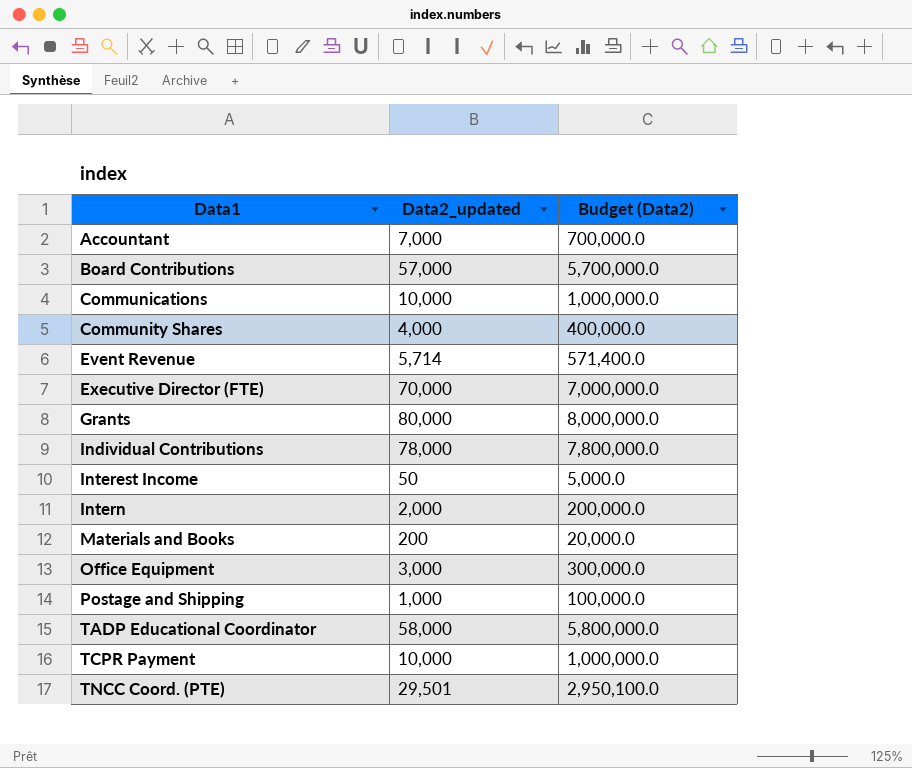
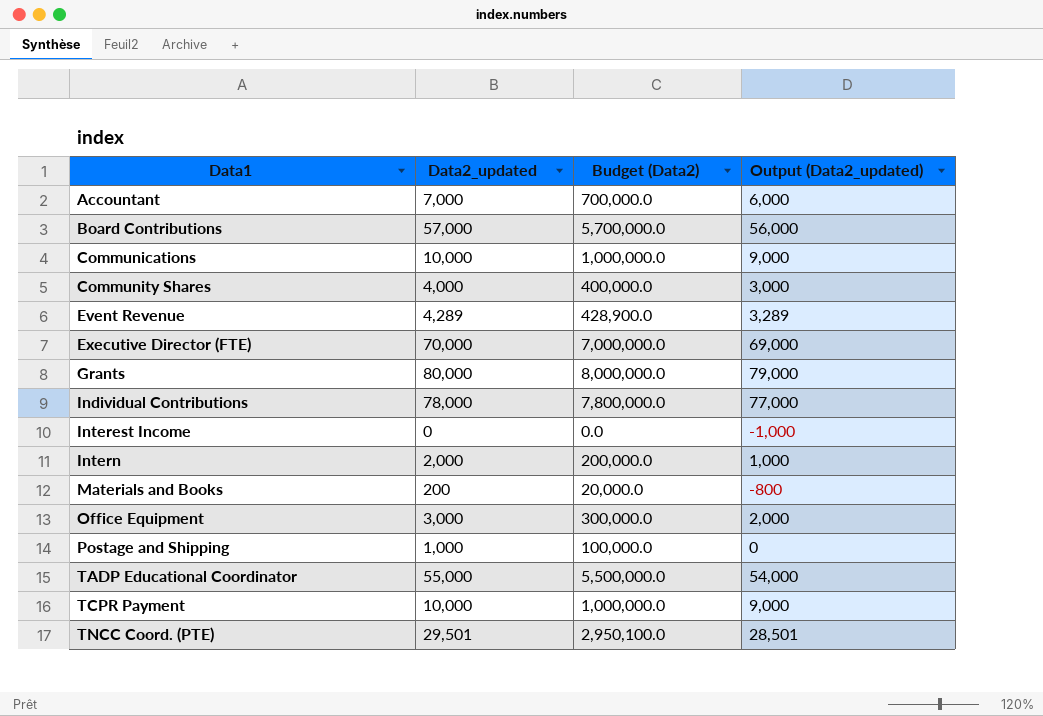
column Output (Data2_updated) | formula: none -> [Data2_updated] - 1000
Event Revenue | Data2_updated: 5,714 -> 4,289
Event Revenue | Budget (Data2): 571,400.0 -> 428,900.0
Interest Income | Data2_updated: 50 -> 0
Interest Income | Budget (Data2): 5,000.0 -> 0.0
TADP Educational Coordinator | Data2_updated: 58,000 -> 55,000
TADP Educational Coordinator | Budget (Data2): 5,800,000.0 -> 5,500,000.0

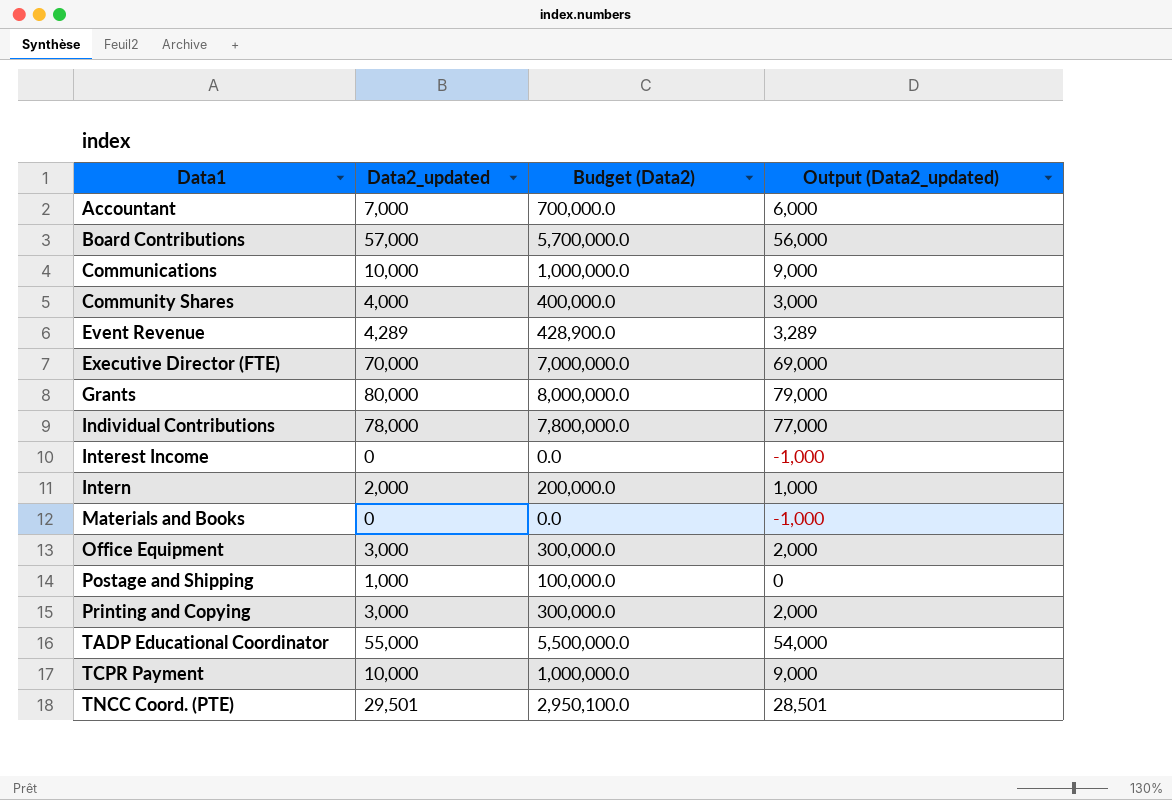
Materials and Books | Data2_updated: 200 -> 0
Materials and Books | Budget (Data2): 20,000.0 -> 0.0
Materials and Books | Output (Data2_updated): -800 -> -1,000
row Printing and Copying: none -> 3,000 | 300,000.0 | 2,000

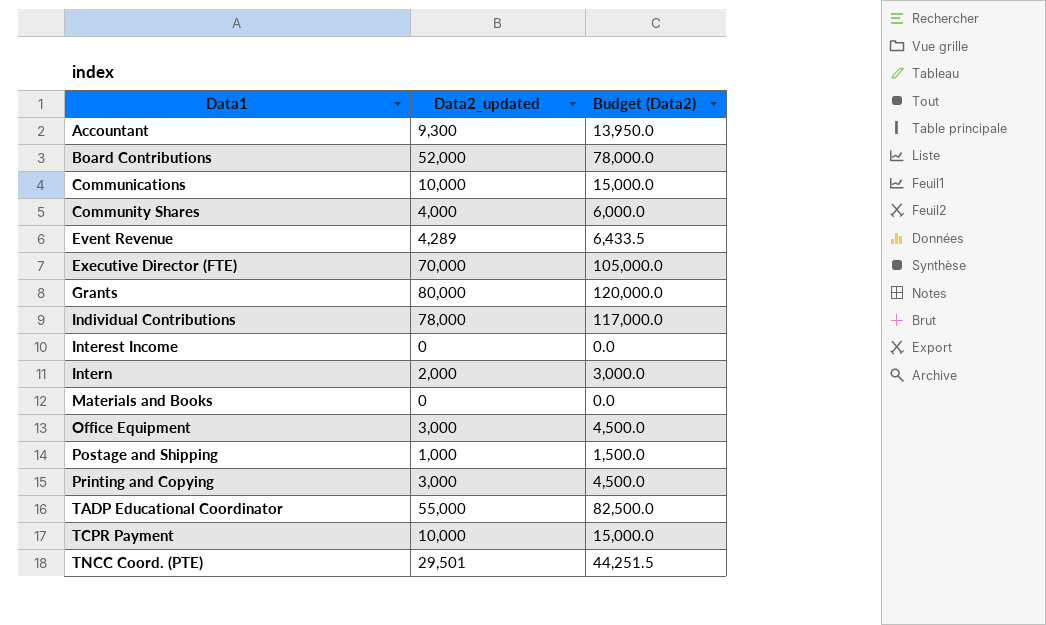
column Output (Data2_updated) | formula: [Data2_updated] - 1000 -> none
column Budget (Data2) | formula: [Data2_updated] * 100 -> [Data2_updated] * 1.5
Accountant | Data2_updated: 7,000 -> 9,300
Board Contributions | Data2_updated: 57,000 -> 52,000

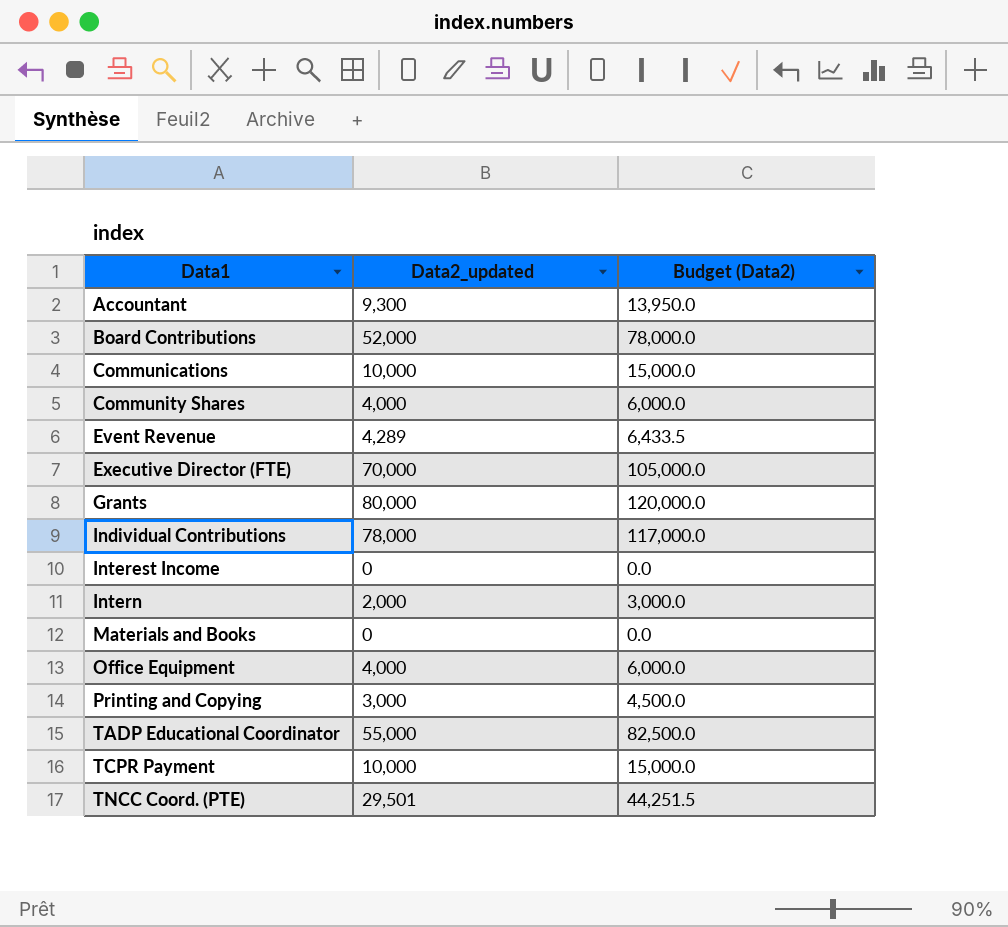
row Postage and Shipping: 1,000 | 1,500.0 -> none
Office Equipment | Data2_updated: 3,000 -> 4,000
Office Equipment | Budget (Data2): 4,500.0 -> 6,000.0

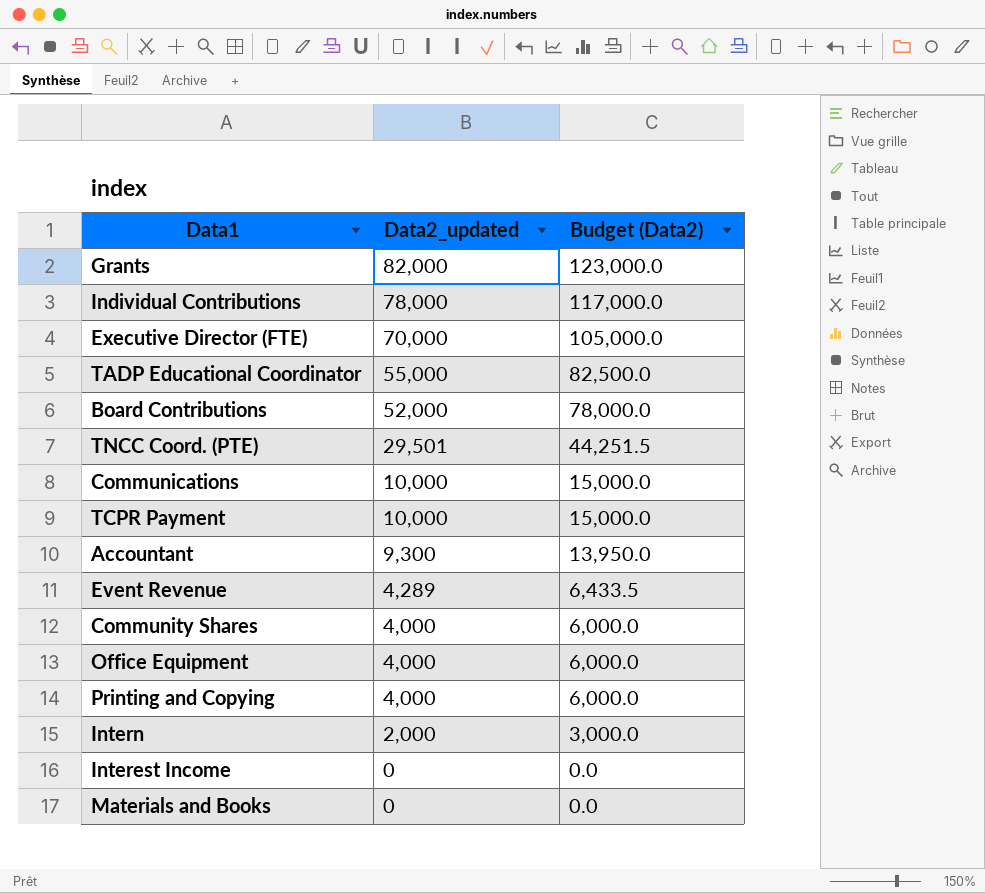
row order: Data1 ascending -> Data2_updated descending
Grants | Data2_updated: 80,000 -> 82,000
Grants | Budget (Data2): 120,000.0 -> 123,000.0
Printing and Copying | Data2_updated: 3,000 -> 4,000
Printing and Copying | Budget (Data2): 4,500.0 -> 6,000.0

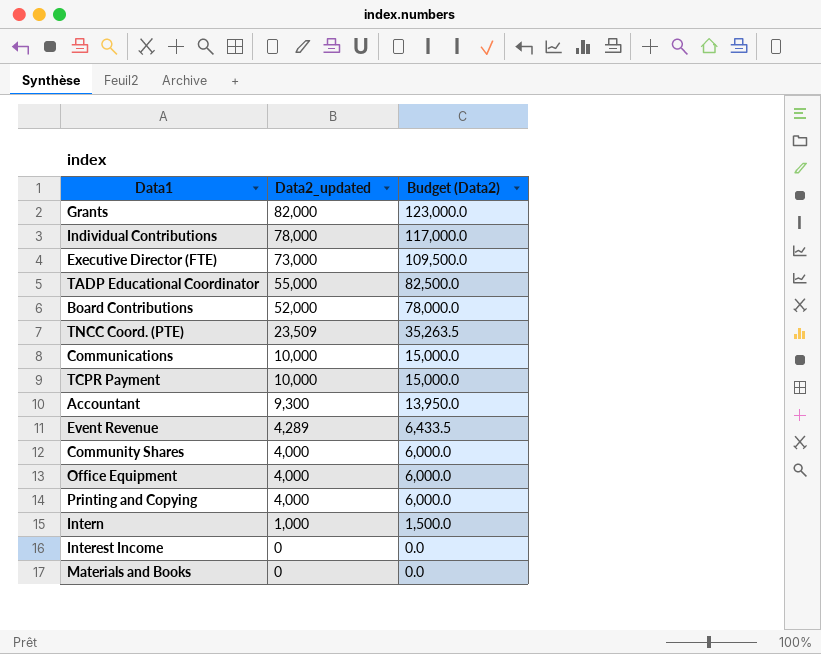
Executive Director (FTE) | Data2_updated: 70,000 -> 73,000
Executive Director (FTE) | Budget (Data2): 105,000.0 -> 109,500.0
TNCC Coord. (PTE) | Data2_updated: 29,501 -> 23,509
TNCC Coord. (PTE) | Budget (Data2): 44,251.5 -> 35,263.5
Intern | Data2_updated: 2,000 -> 1,000
Intern | Budget (Data2): 3,000.0 -> 1,500.0

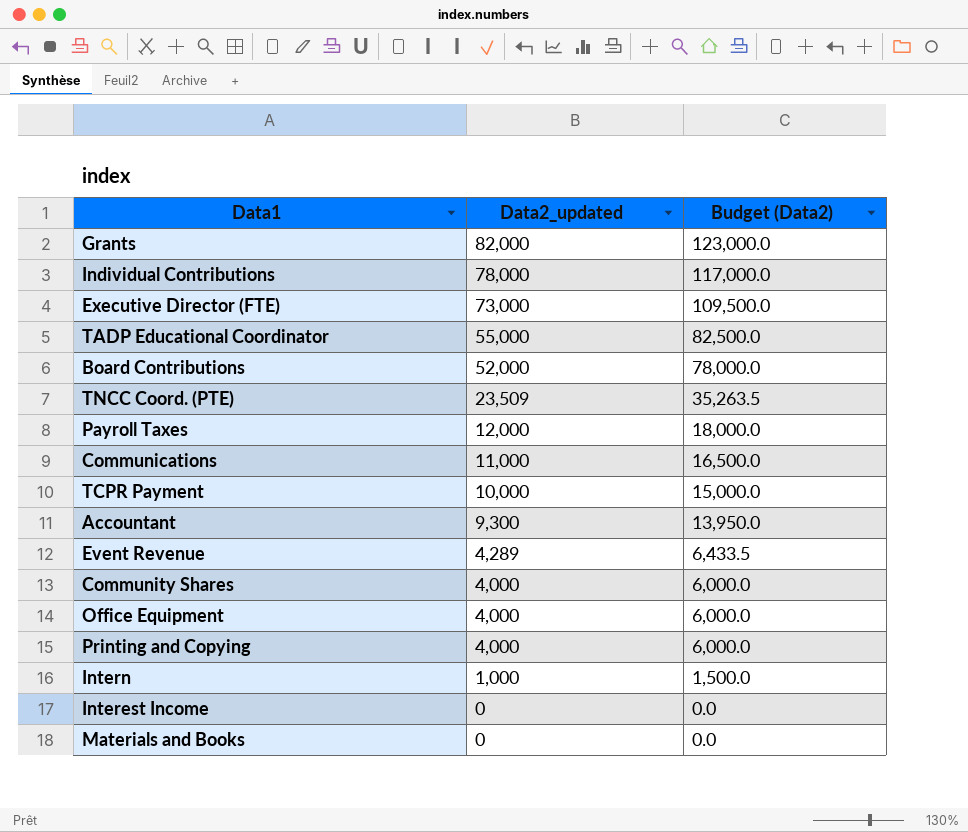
row Payroll Taxes: none -> 12,000 | 18,000.0
Communications | Data2_updated: 10,000 -> 11,000
Communications | Budget (Data2): 15,000.0 -> 16,500.0

